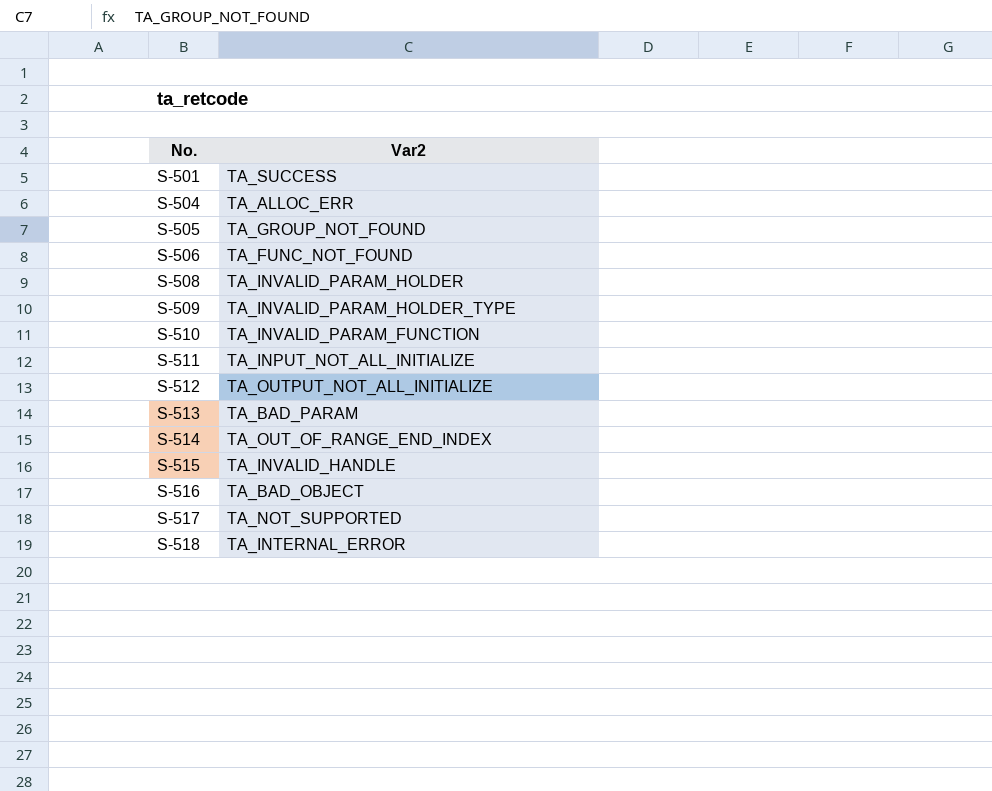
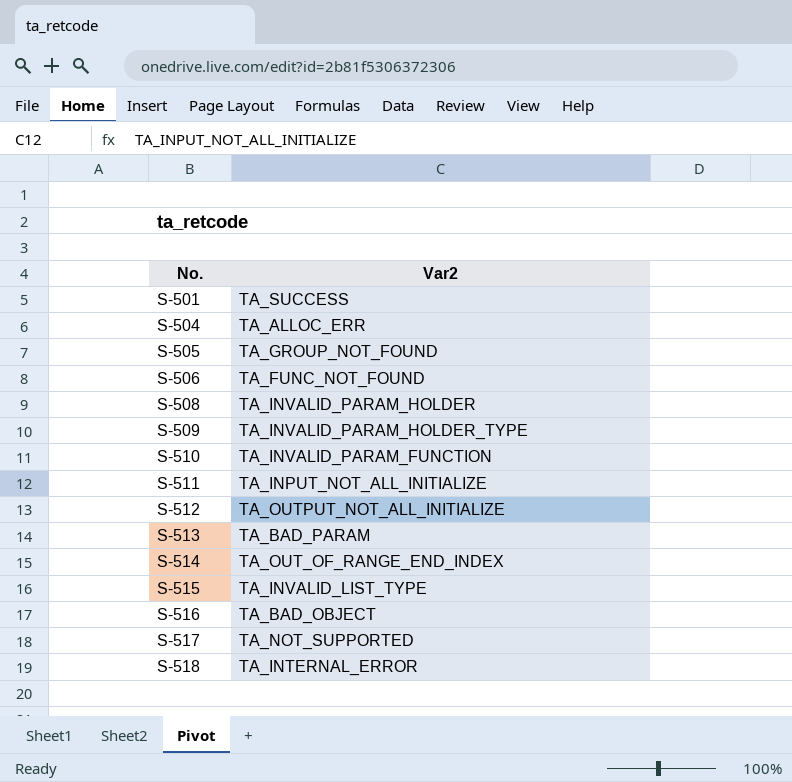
S-515 | Var2: TA_INVALID_HANDLE -> TA_INVALID_LIST_TYPE

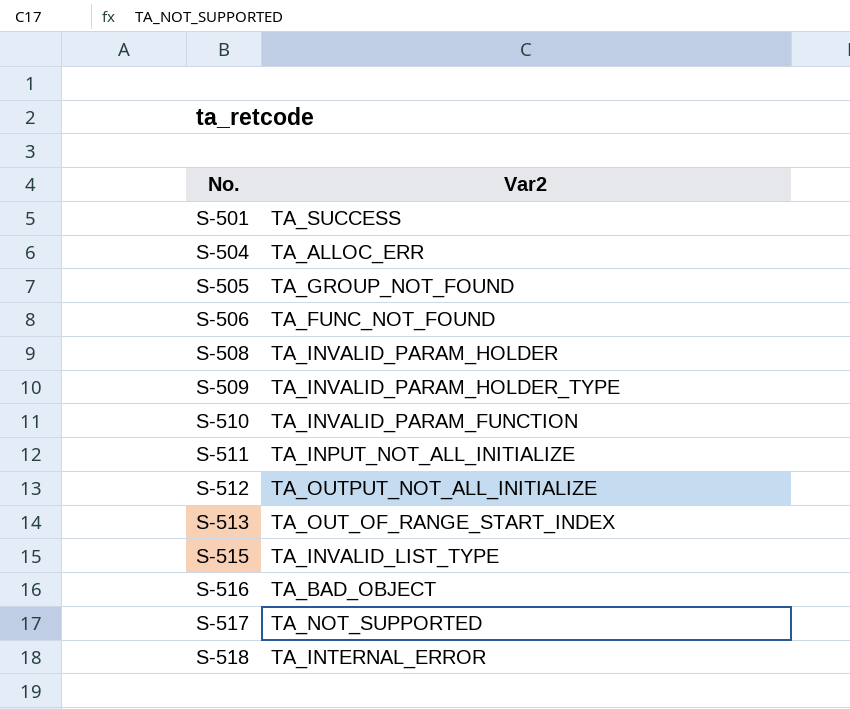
row S-514: TA_OUT_OF_RANGE_END_INDEX -> none
S-513 | Var2: TA_BAD_PARAM -> TA_OUT_OF_RANGE_START_INDEX

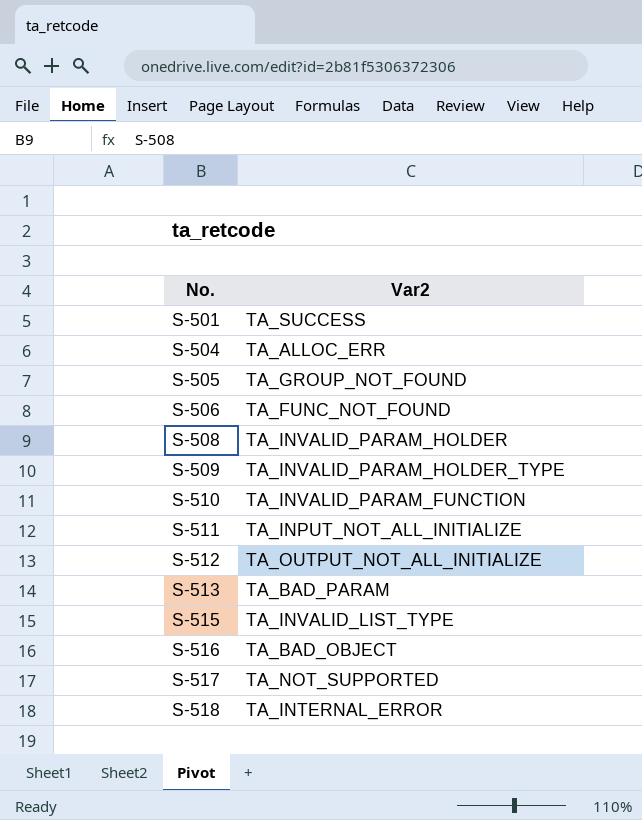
S-513 | Var2: TA_OUT_OF_RANGE_START_INDEX -> TA_BAD_PARAM

